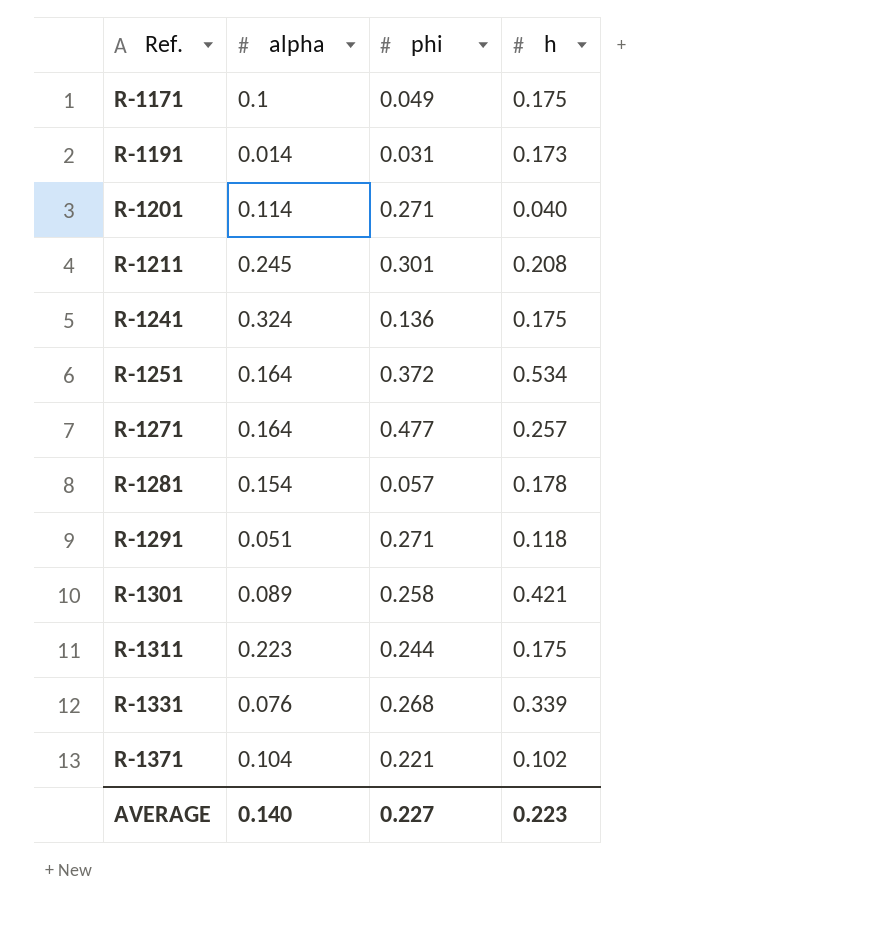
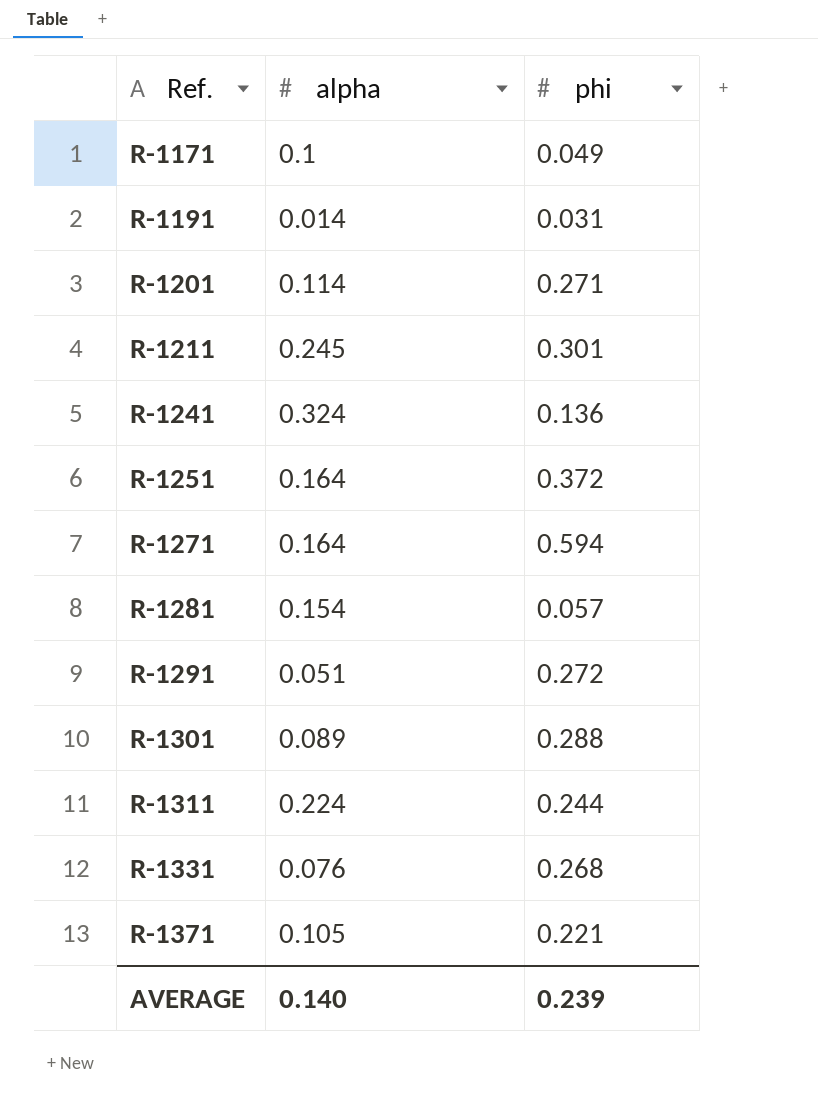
column h | position: 4 -> none
R-1271 | phi: 0.477 -> 0.594
R-1291 | phi: 0.271 -> 0.272
R-1301 | phi: 0.258 -> 0.288
R-1311 | alpha: 0.223 -> 0.224
R-1371 | alpha: 0.104 -> 0.105
AVERAGE | phi: 0.227 -> 0.239

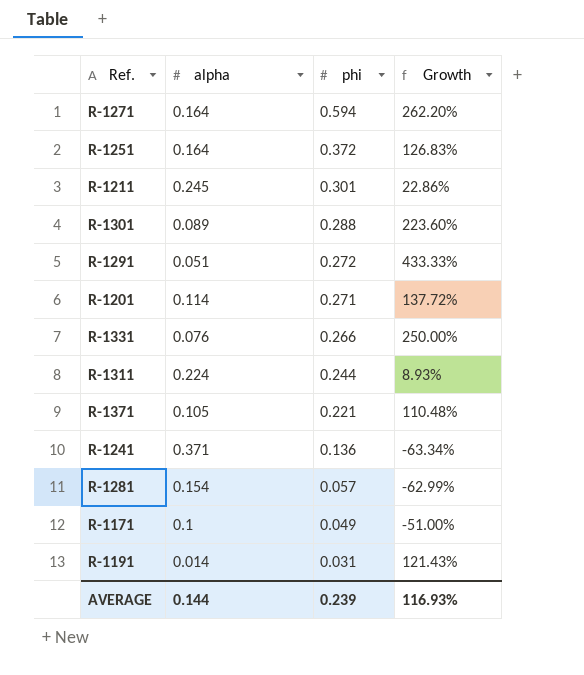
row order: Ref. ascending -> phi descending
column Growth | formula: none -> ([phi] - [alpha]) / [alpha]
R-1331 | phi: 0.268 -> 0.266
R-1241 | alpha: 0.324 -> 0.371
AVERAGE | alpha: 0.140 -> 0.144

